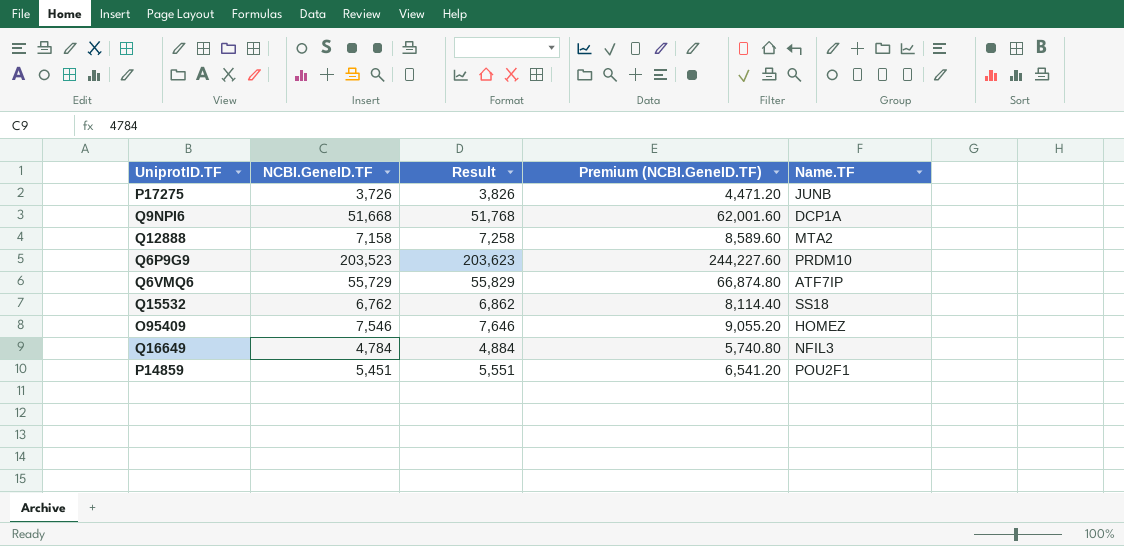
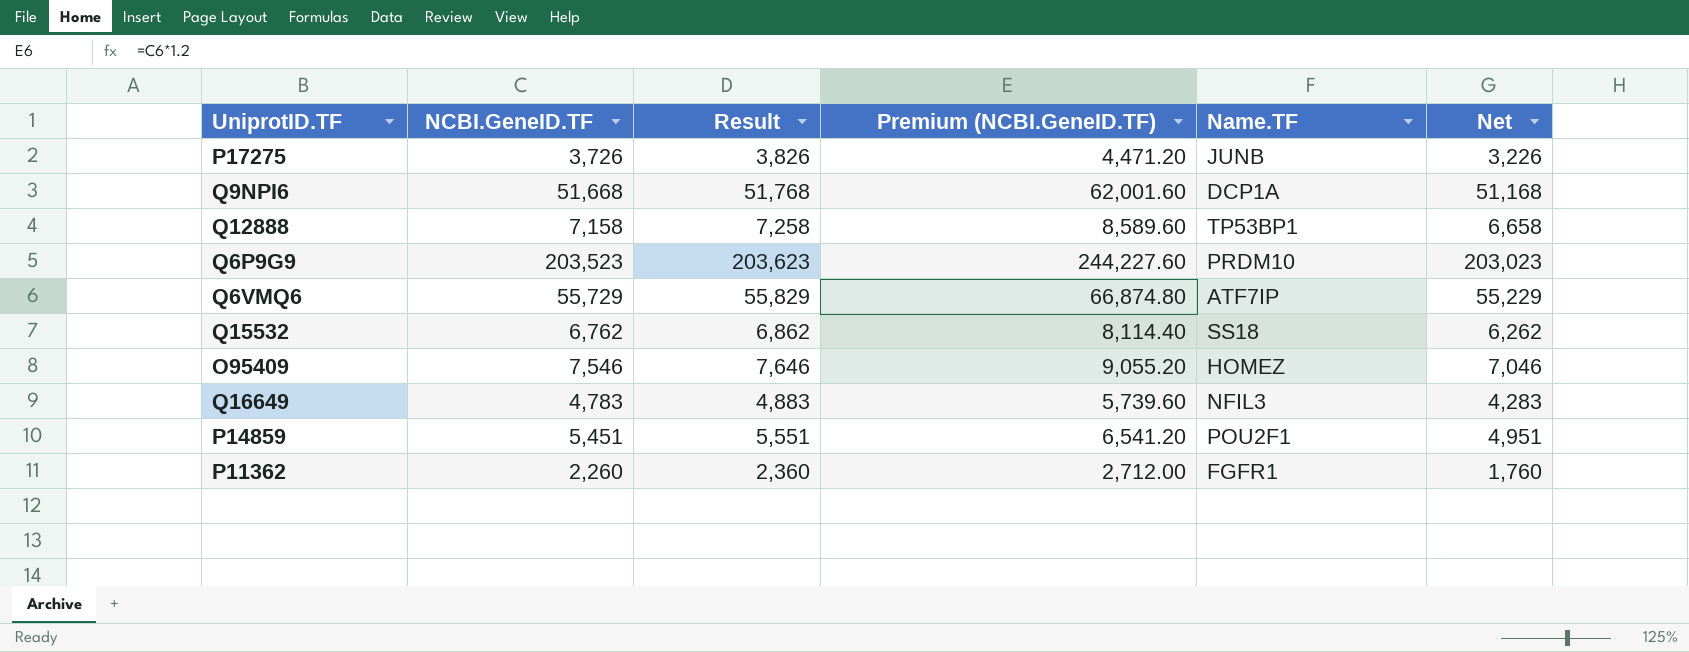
column Net | formula: none -> [NCBI.GeneID.TF] - 500
Q12888 | Name.TF: MTA2 -> TP53BP1
Q16649 | NCBI.GeneID.TF: 4,784 -> 4,783
Q16649 | Result: 4,884 -> 4,883
Q16649 | Premium (NCBI.GeneID.TF): 5,740.80 -> 5,739.60
row P11362: none -> 2,260 | 2,360 | 2,712.00 | FGFR1 | 1,760

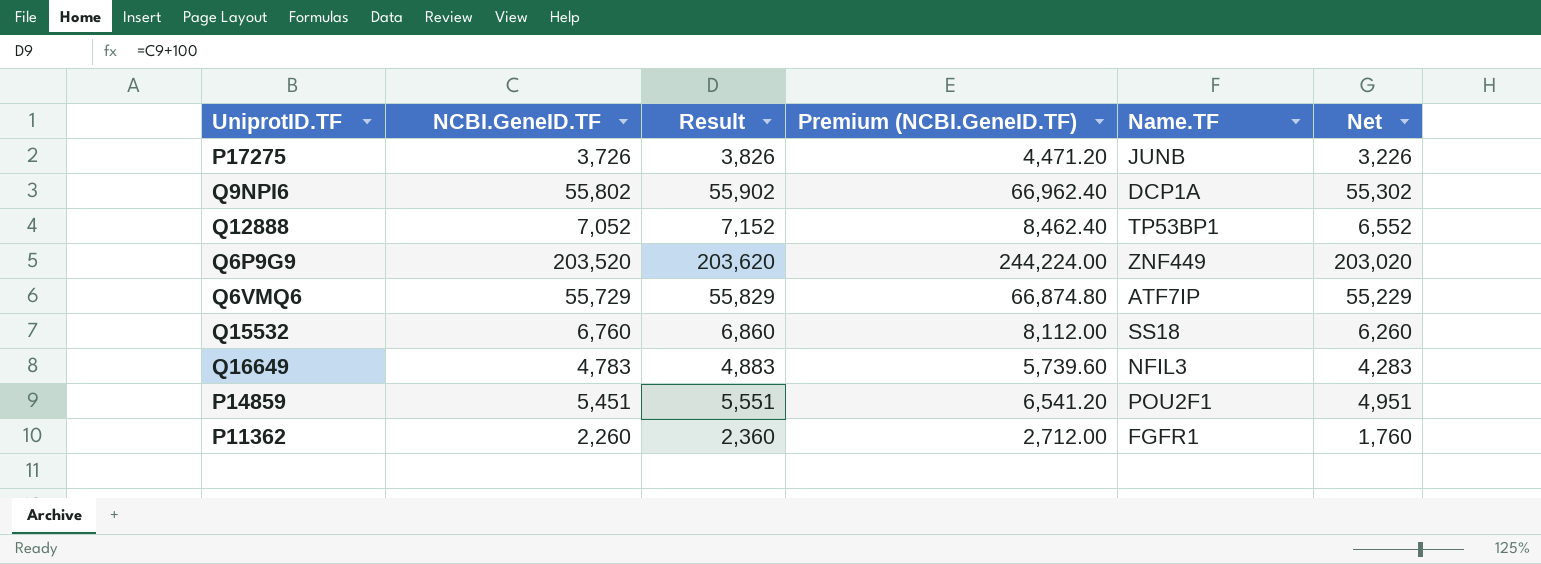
row O95409: 7,546 | 7,646 | 9,055.20 | HOMEZ | 7,046 -> none
Q9NPI6 | NCBI.GeneID.TF: 51,668 -> 55,802
Q9NPI6 | Result: 51,768 -> 55,902
Q9NPI6 | Premium (NCBI.GeneID.TF): 62,001.60 -> 66,962.40
Q9NPI6 | Net: 51,168 -> 55,302
Q12888 | NCBI.GeneID.TF: 7,158 -> 7,052
Q12888 | Result: 7,258 -> 7,152
Q12888 | Premium (NCBI.GeneID.TF): 8,589.60 -> 8,462.40
Q12888 | Net: 6,658 -> 6,552
Q6P9G9 | NCBI.GeneID.TF: 203,523 -> 203,520
Q6P9G9 | Result: 203,623 -> 203,620
Q6P9G9 | Premium (NCBI.GeneID.TF): 244,227.60 -> 244,224.00
Q6P9G9 | Name.TF: PRDM10 -> ZNF449
Q6P9G9 | Net: 203,023 -> 203,020
Q15532 | NCBI.GeneID.TF: 6,762 -> 6,760
Q15532 | Result: 6,862 -> 6,860
Q15532 | Premium (NCBI.GeneID.TF): 8,114.40 -> 8,112.00
Q15532 | Net: 6,262 -> 6,260

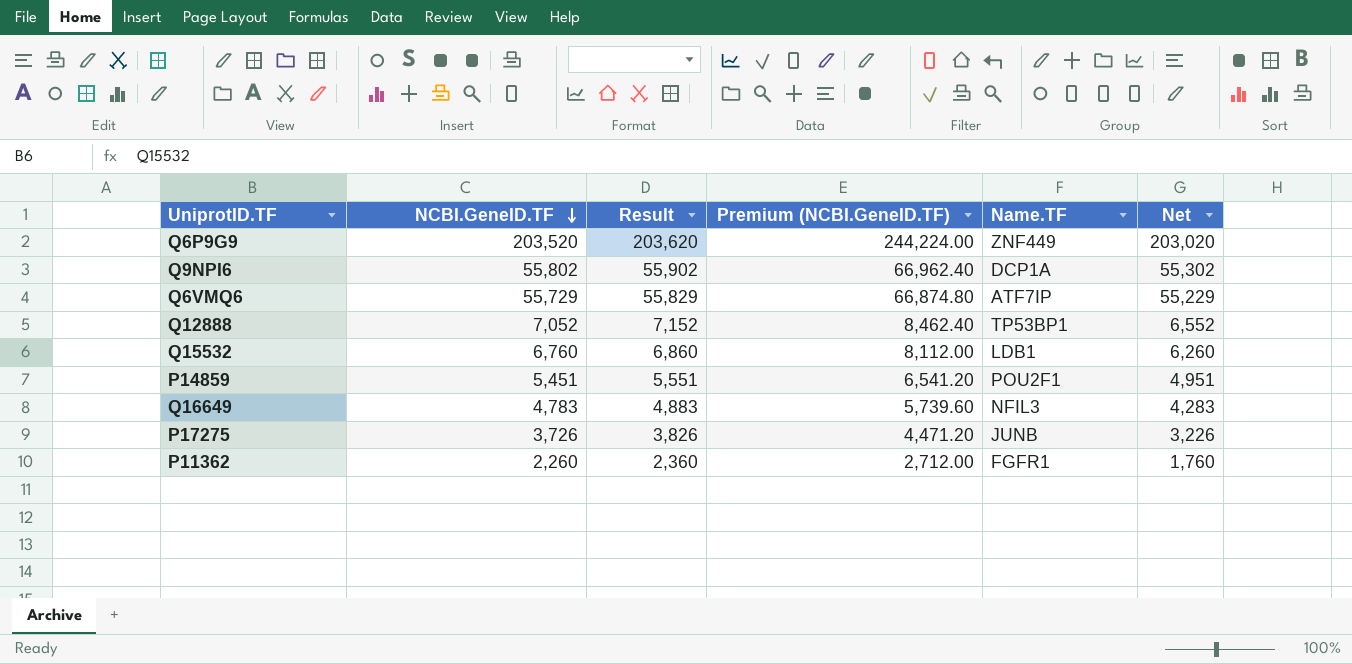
row order: none -> NCBI.GeneID.TF descending
Q15532 | Name.TF: SS18 -> LDB1

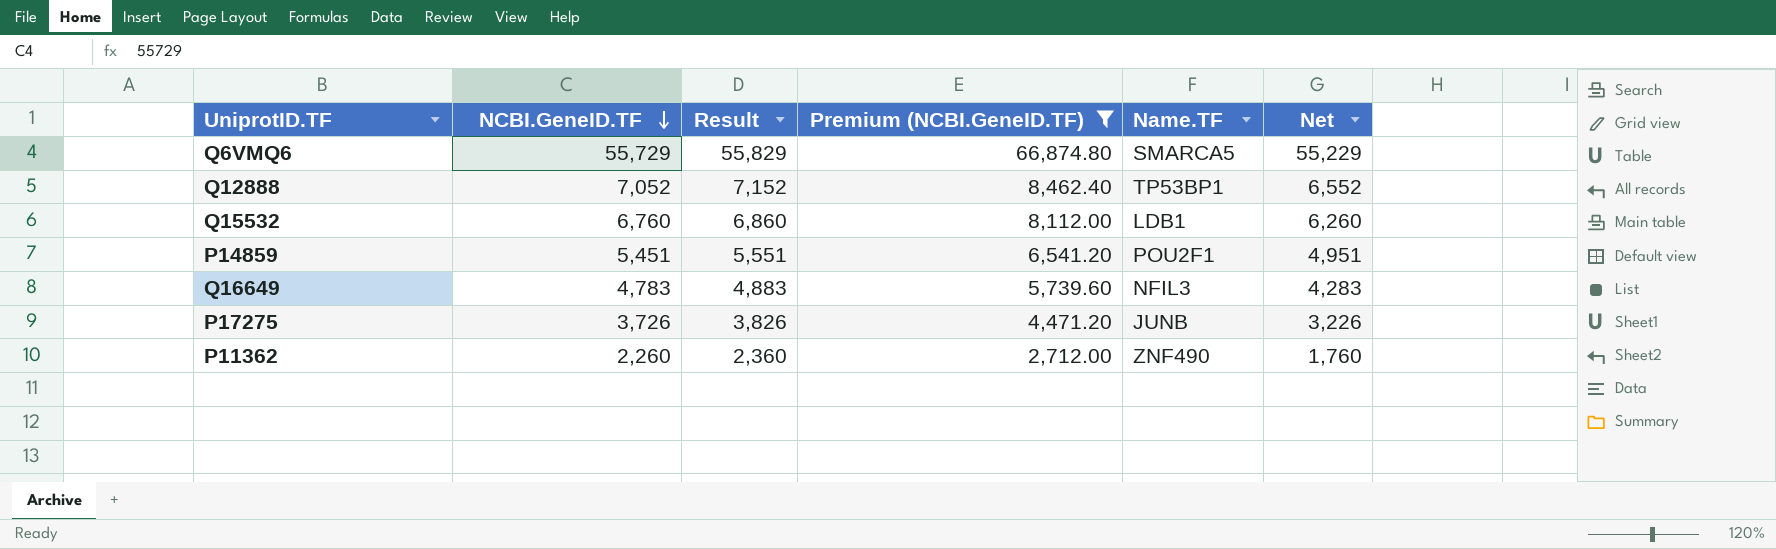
filter: none -> Premium (NCBI.GeneID.TF) <= 66,874.80
Q6VMQ6 | Name.TF: ATF7IP -> SMARCA5
P11362 | Name.TF: FGFR1 -> ZNF490

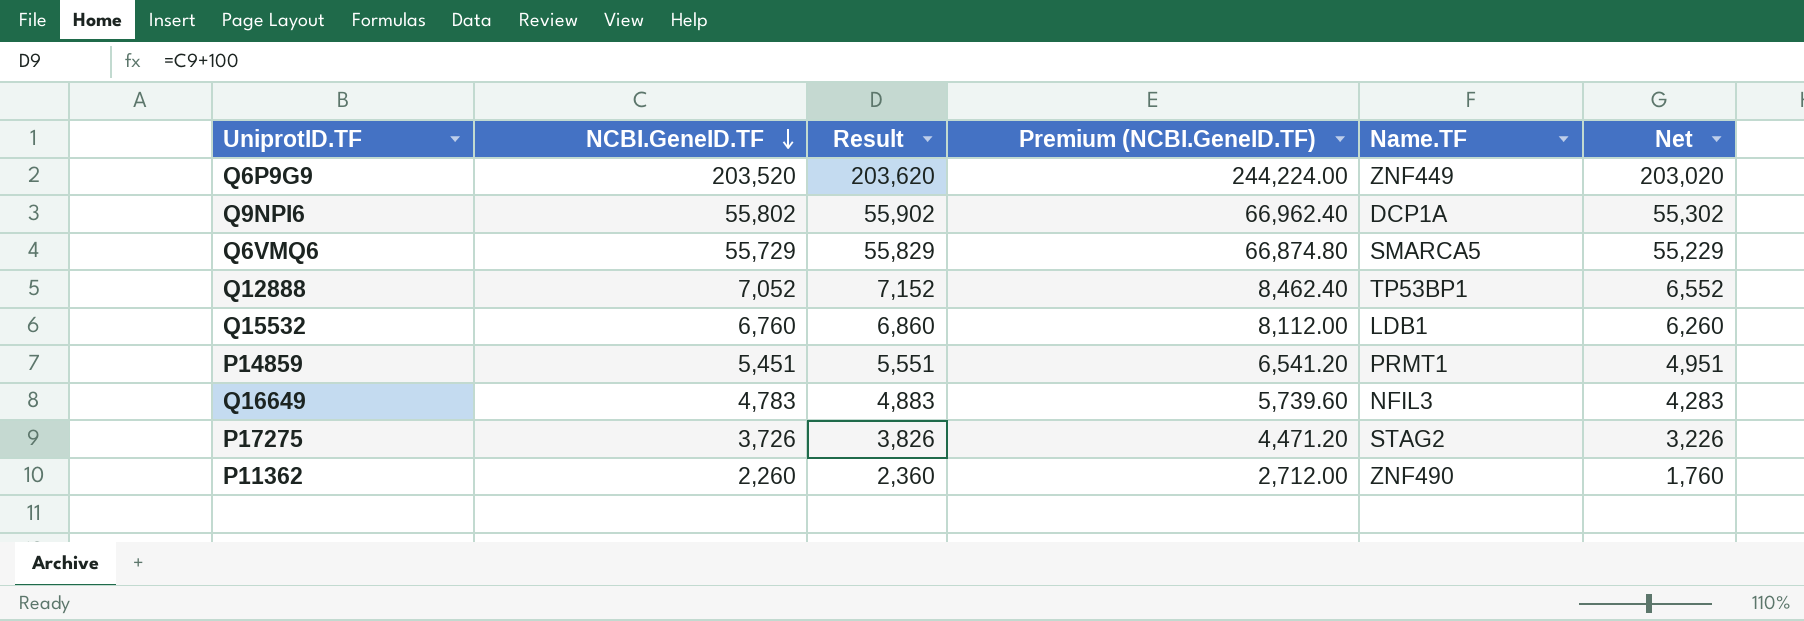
filter: Premium (NCBI.GeneID.TF) <= 66,874.80 -> none
P14859 | Name.TF: POU2F1 -> PRMT1
P17275 | Name.TF: JUNB -> STAG2

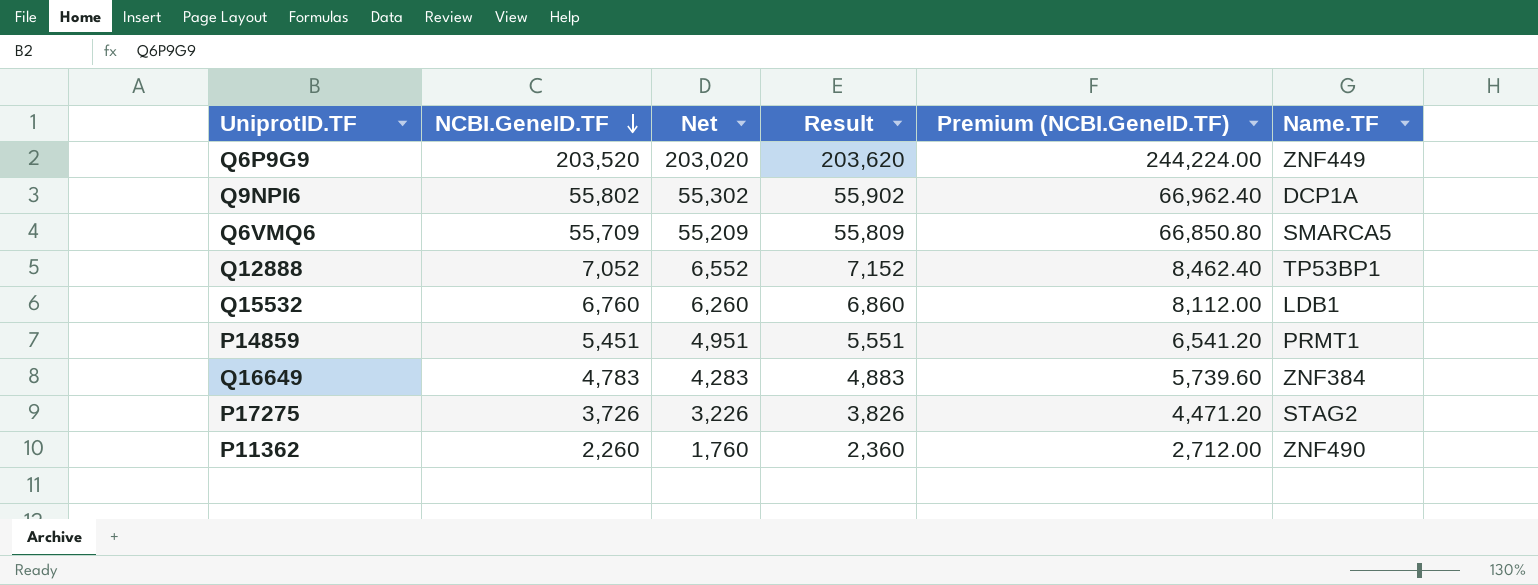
column Net | position: 6 -> 3
Q6VMQ6 | NCBI.GeneID.TF: 55,729 -> 55,709
Q6VMQ6 | Net: 55,229 -> 55,209
Q6VMQ6 | Result: 55,829 -> 55,809
Q6VMQ6 | Premium (NCBI.GeneID.TF): 66,874.80 -> 66,850.80
Q16649 | Name.TF: NFIL3 -> ZNF384

